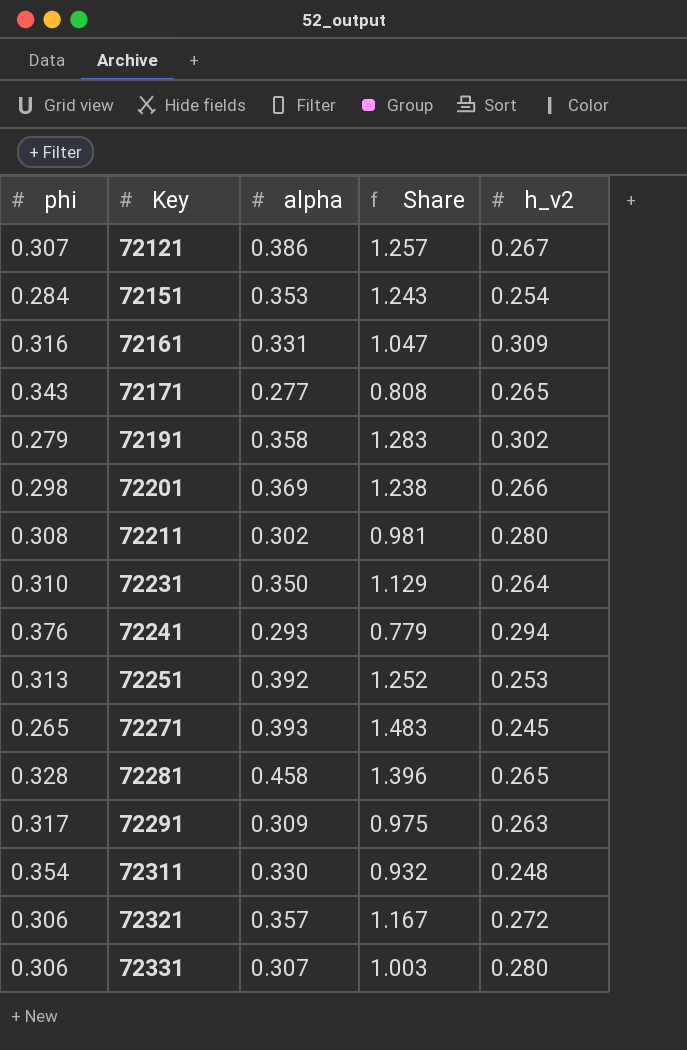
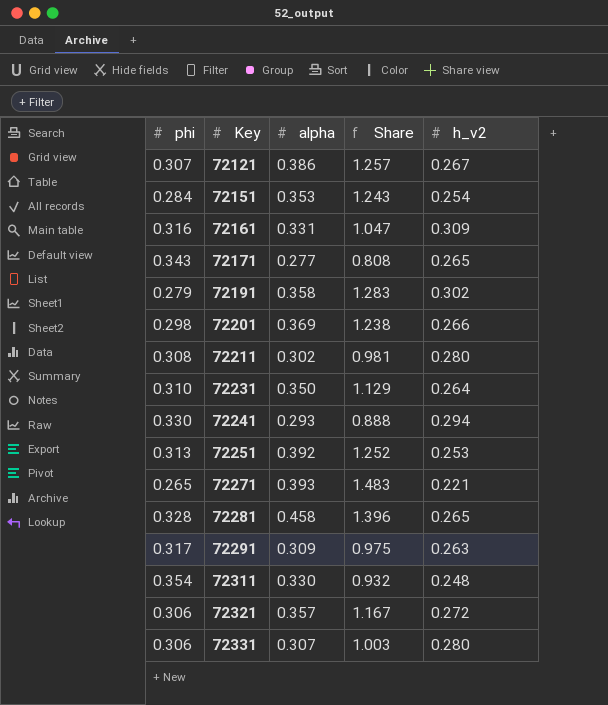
72241 | phi: 0.376 -> 0.330
72241 | Share: 0.779 -> 0.888
72271 | h_v2: 0.245 -> 0.221

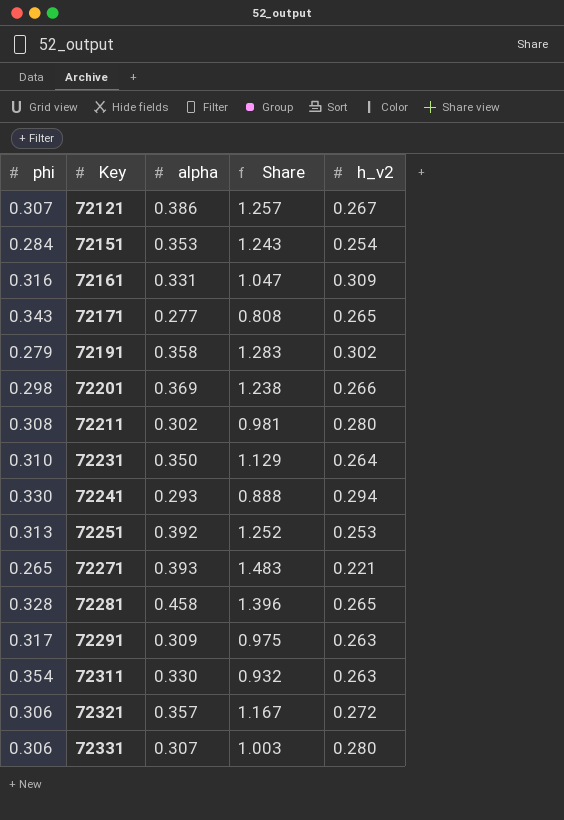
72311 | h_v2: 0.248 -> 0.263

